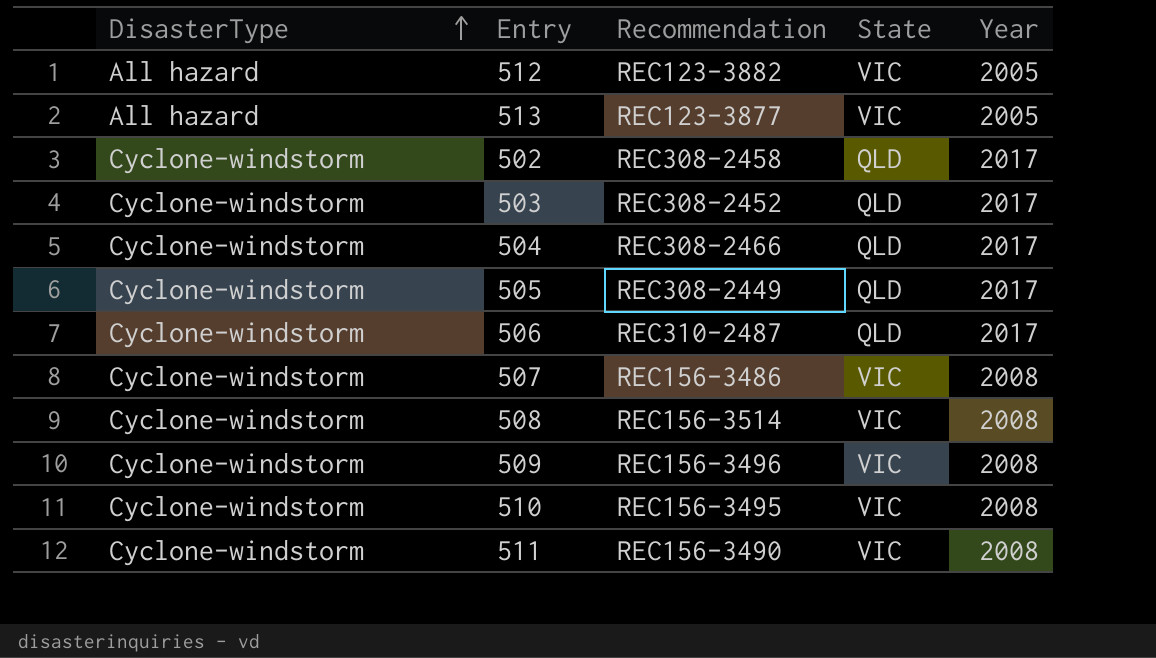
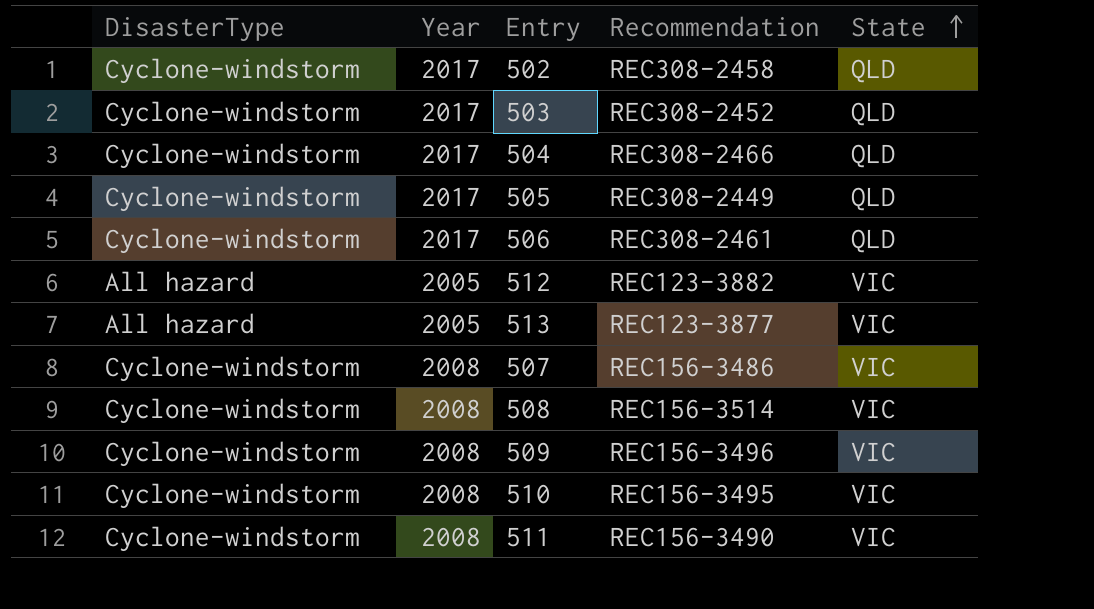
row order: DisasterType ascending -> State ascending
column Year | position: 5 -> 2
506 | Recommendation: REC310-2487 -> REC308-2461

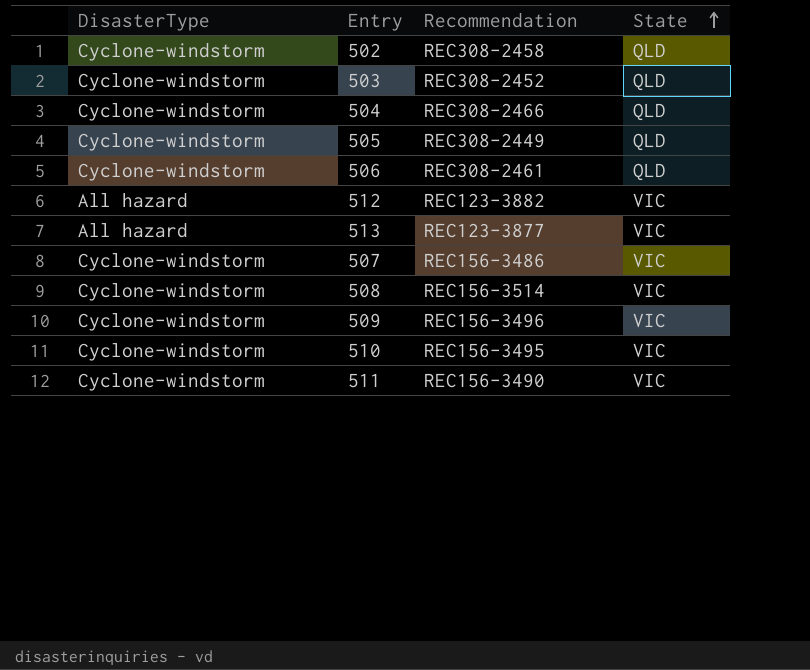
column Year | position: 2 -> none

